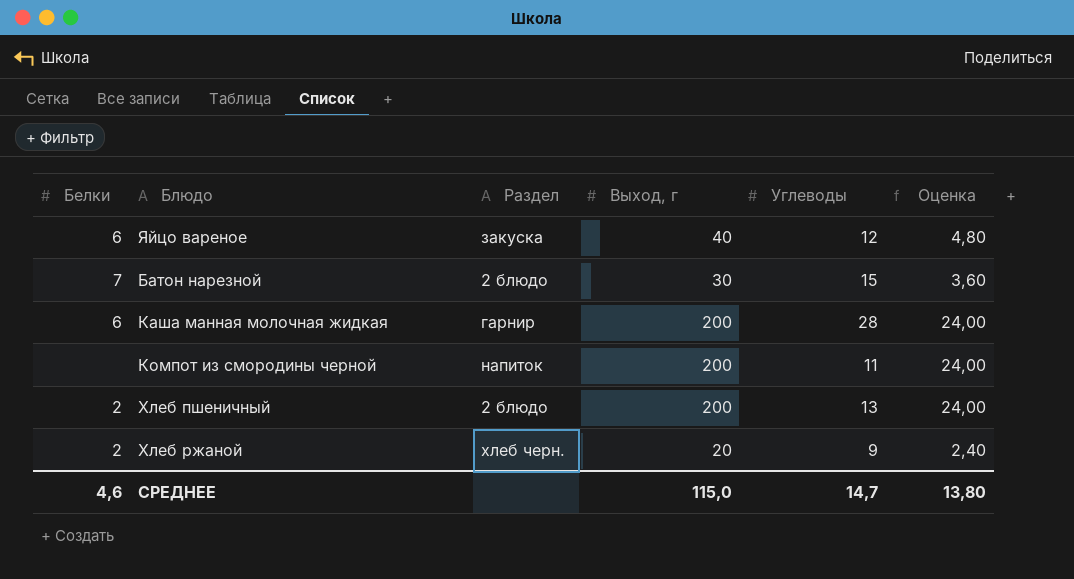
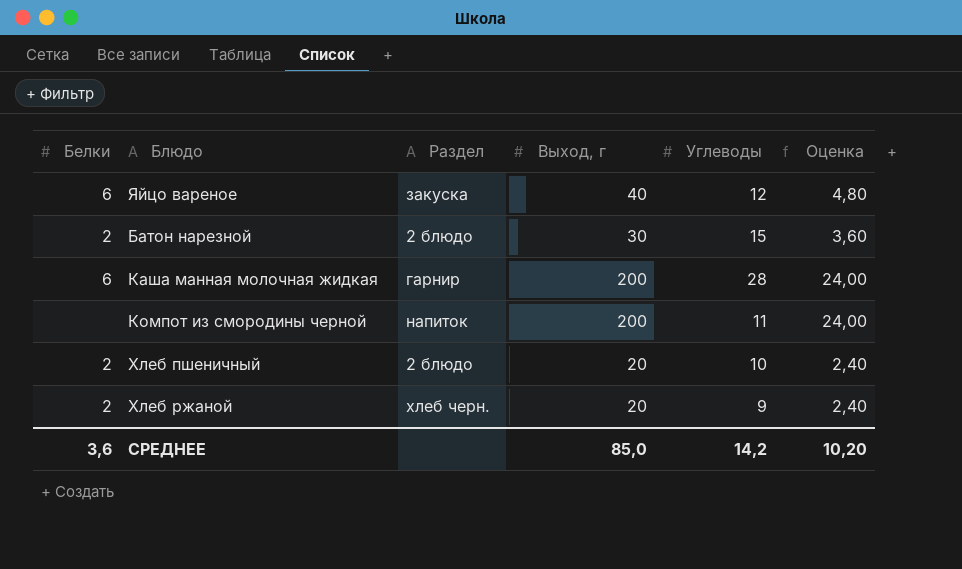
Батон нарезной | Белки: 7 -> 2
Хлеб пшеничный | Выход, г: 200 -> 20
Хлеб пшеничный | Углеводы: 13 -> 10
Хлеб пшеничный | Оценка: 24,00 -> 2,40
СРЕДНЕЕ | Белки: 4,6 -> 3,6
СРЕДНЕЕ | Выход, г: 115,0 -> 85,0
СРЕДНЕЕ | Углеводы: 14,7 -> 14,2
СРЕДНЕЕ | Оценка: 13,80 -> 10,20

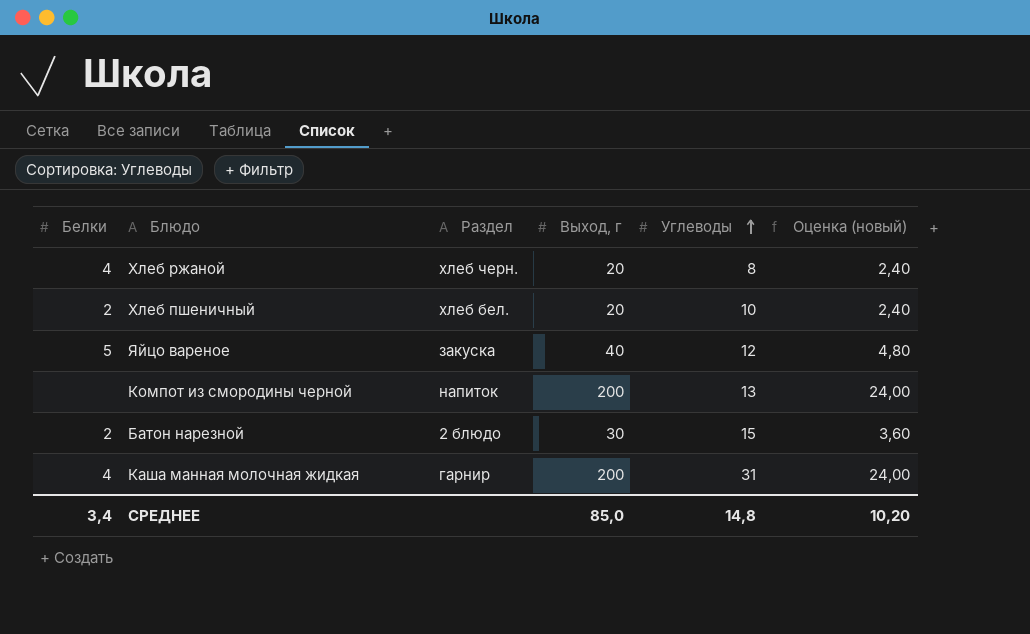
row order: none -> Углеводы ascending
column name: Оценка -> Оценка (новый)
Хлеб ржаной | Белки: 2 -> 4
Хлеб ржаной | Углеводы: 9 -> 8
Хлеб пшеничный | Раздел: 2 блюдо -> хлеб бел.
Яйцо вареное | Белки: 6 -> 5
Компот из смородины черной | Углеводы: 11 -> 13
Каша манная молочная жидкая | Белки: 6 -> 4
Каша манная молочная жидкая | Углеводы: 28 -> 31
СРЕДНЕЕ | Белки: 3,6 -> 3,4
СРЕДНЕЕ | Углеводы: 14,2 -> 14,8

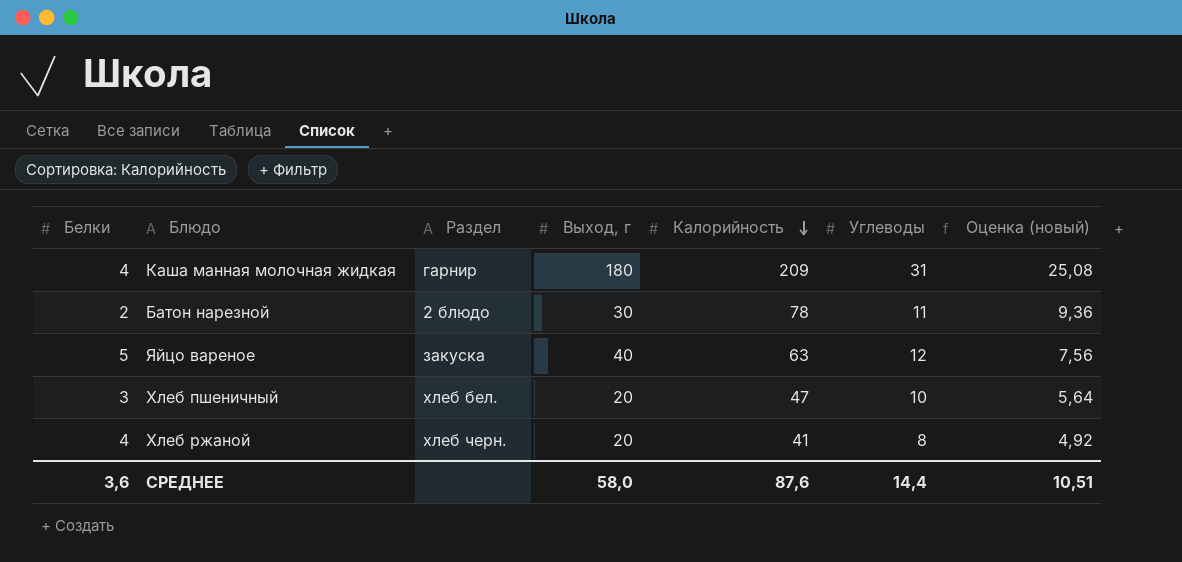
row order: Углеводы ascending -> Калорийность descending
column Калорийность | position: none -> 5
column Оценка (новый) | formula: [Выход, г] * 0,12 -> [Калорийность] * 0,12
row Компот из смородины черной: none | напиток | 200 | 13 | 24,00 -> none
Каша манная молочная жидкая | Выход, г: 200 -> 180
Батон нарезной | Углеводы: 15 -> 11
Хлеб пшеничный | Белки: 2 -> 3
СРЕДНЕЕ | Белки: 3,4 -> 3,6
СРЕДНЕЕ | Выход, г: 85,0 -> 58,0
СРЕДНЕЕ | Углеводы: 14,8 -> 14,4
СРЕДНЕЕ | Оценка (новый): 10,20 -> 10,51

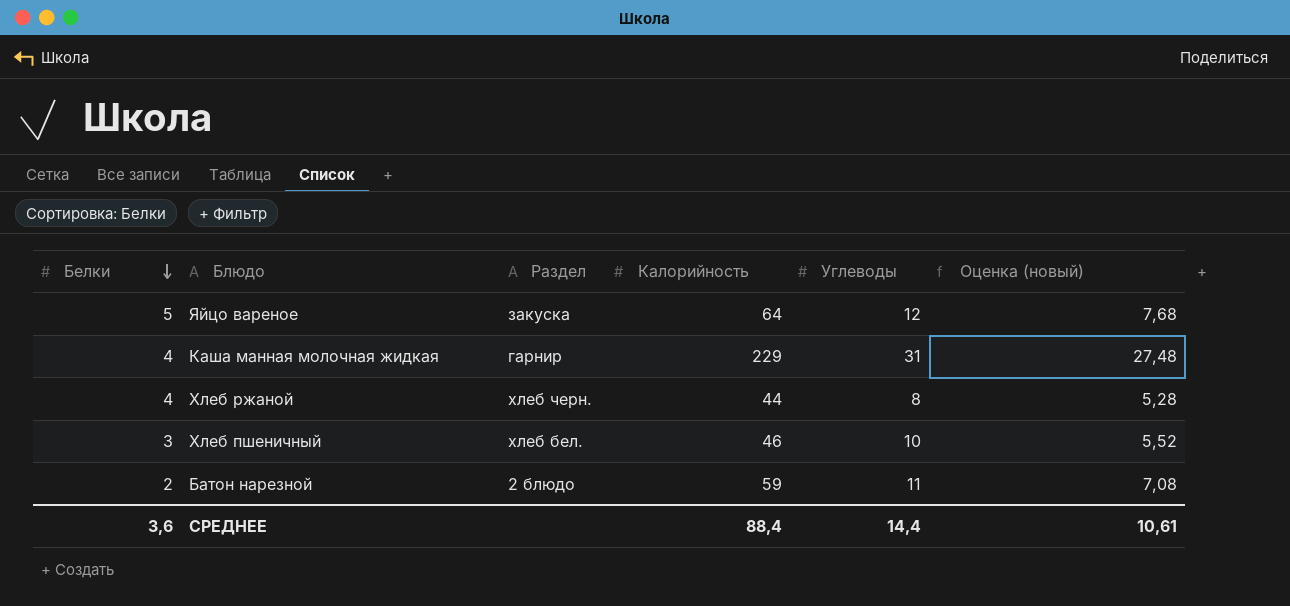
row order: Калорийность descending -> Белки descending
column Выход, г | position: 4 -> none
Яйцо вареное | Калорийность: 63 -> 64
Яйцо вареное | Оценка (новый): 7,56 -> 7,68
Каша манная молочная жидкая | Калорийность: 209 -> 229
Каша манная молочная жидкая | Оценка (новый): 25,08 -> 27,48
Хлеб ржаной | Калорийность: 41 -> 44
Хлеб ржаной | Оценка (новый): 4,92 -> 5,28
Хлеб пшеничный | Калорийность: 47 -> 46
Хлеб пшеничный | Оценка (новый): 5,64 -> 5,52
Батон нарезной | Калорийность: 78 -> 59
Батон нарезной | Оценка (новый): 9,36 -> 7,08
СРЕДНЕЕ | Калорийность: 87,6 -> 88,4
СРЕДНЕЕ | Оценка (новый): 10,51 -> 10,61

